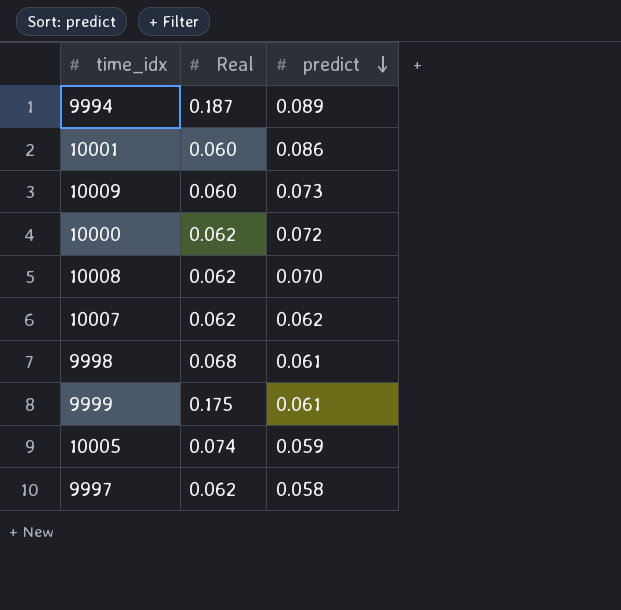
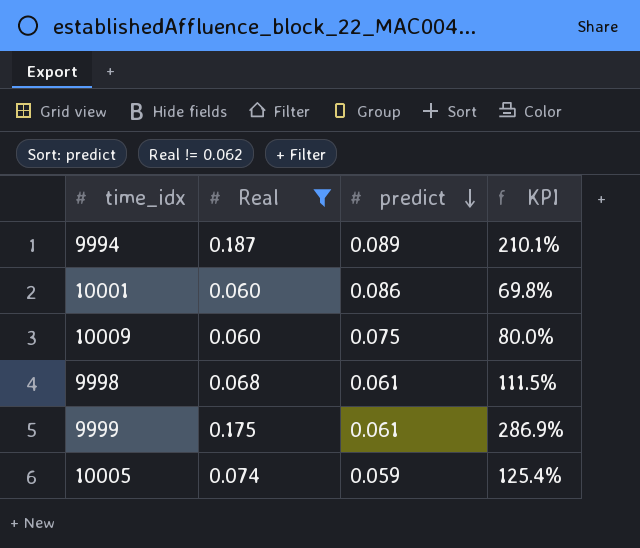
filter: none -> Real != 0.062
column KPI | formula: none -> [Real] / [predict]
10009 | predict: 0.073 -> 0.075

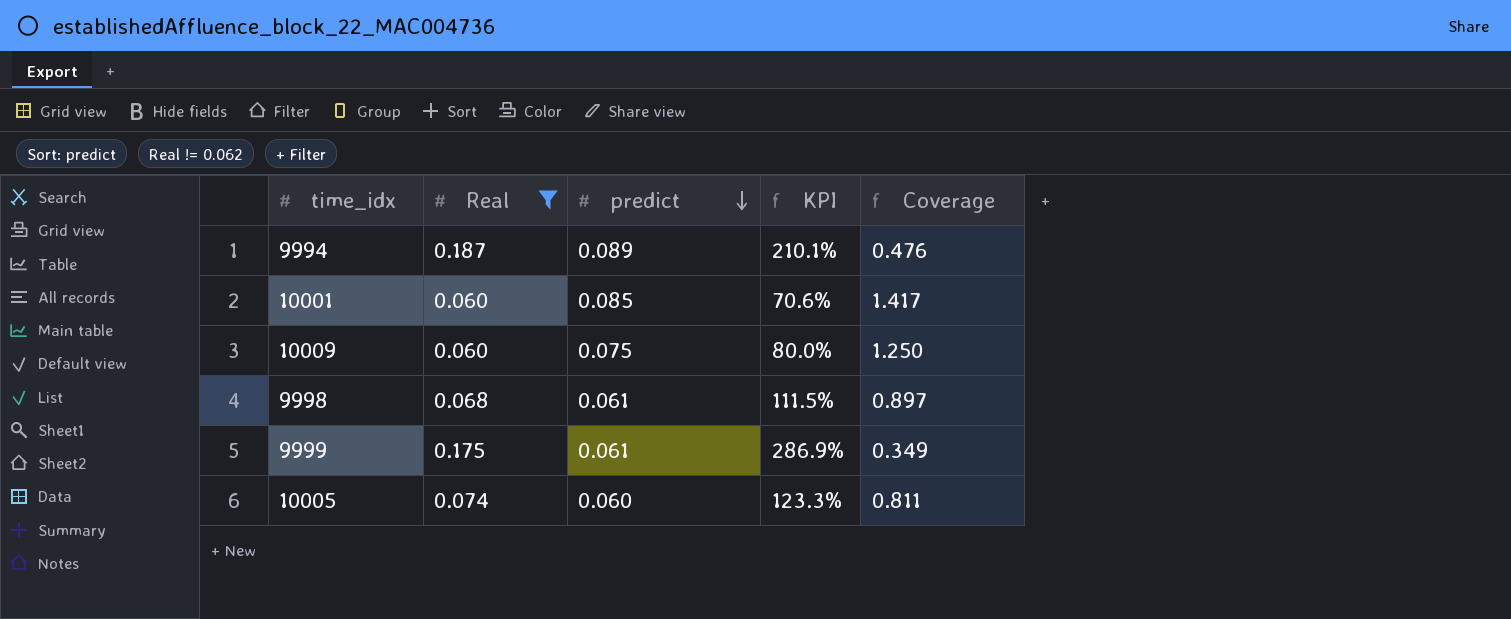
column Coverage | formula: none -> [predict] / [Real]
10001 | predict: 0.086 -> 0.085
10001 | KPI: 69.8% -> 70.6%
10005 | predict: 0.059 -> 0.060
10005 | KPI: 125.4% -> 123.3%

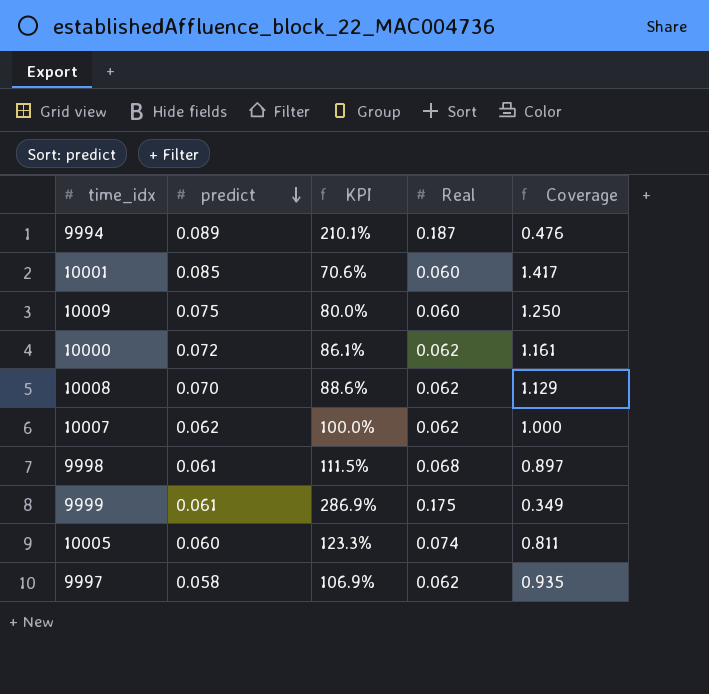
filter: Real != 0.062 -> none
column Real | position: 2 -> 4

